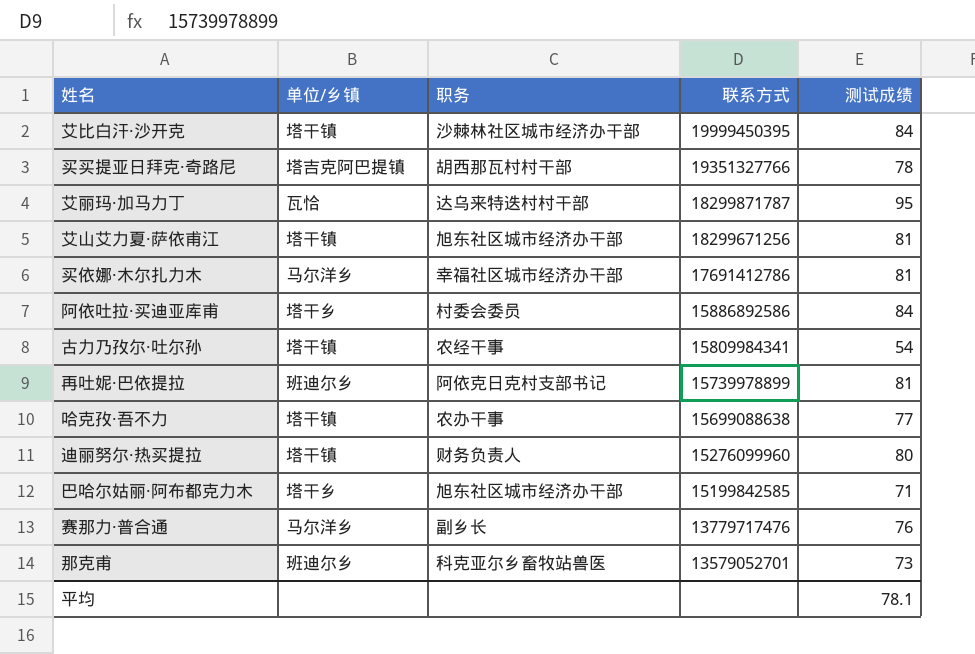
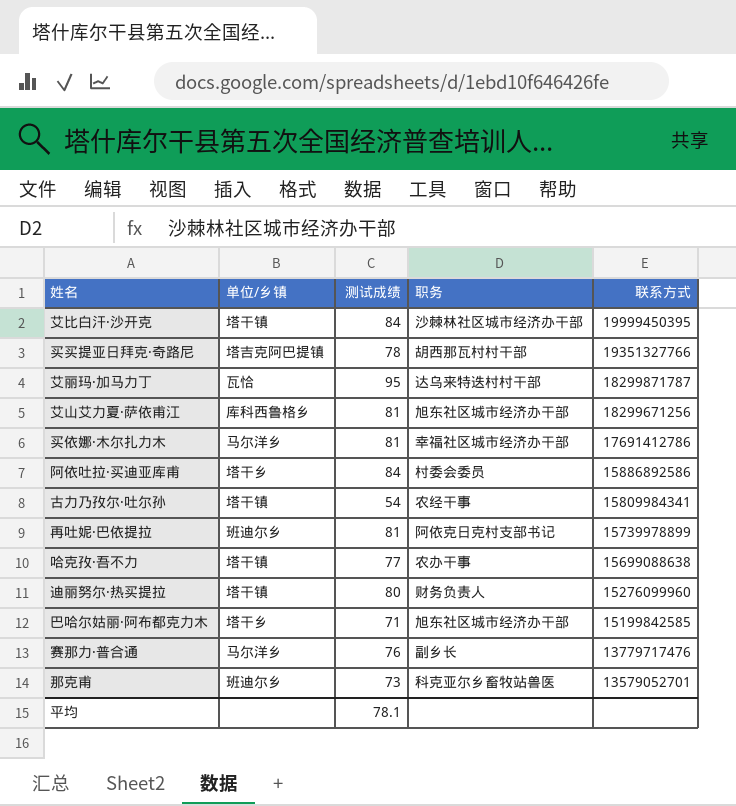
column 测试成绩 | position: 5 -> 3
艾山艾力夏·萨依甫江 | 单位/乡镇: 塔干镇 -> 库科西鲁格乡

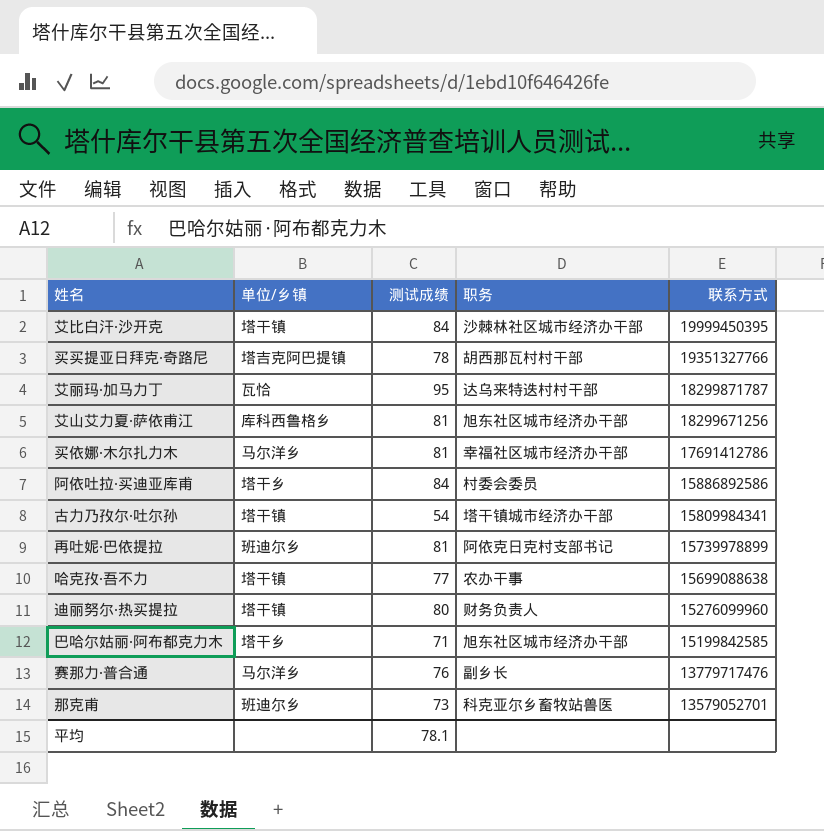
古力乃孜尔·吐尔孙 | 职务: 农经干事 -> 塔干镇城市经济办干部

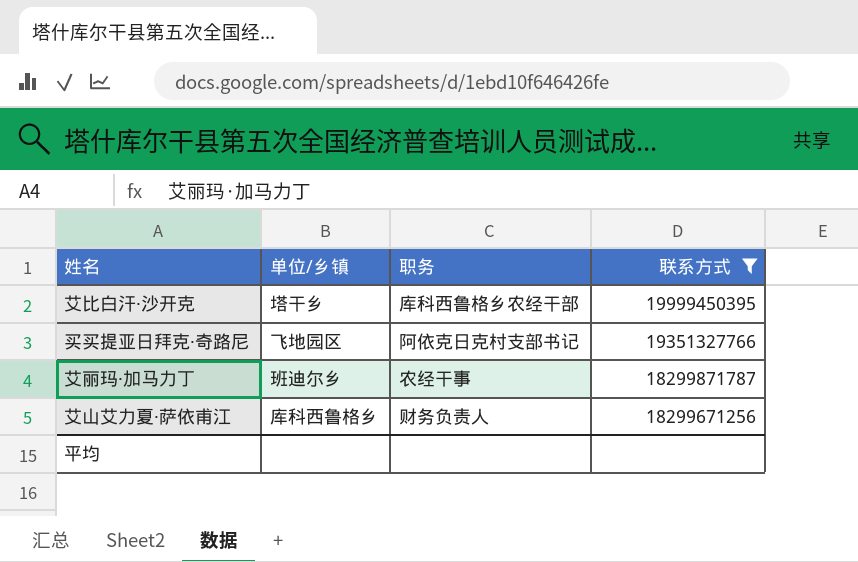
filter: none -> 联系方式 >= 18299671256
column 测试成绩 | position: 3 -> none
艾比白汗·沙开克 | 单位/乡镇: 塔干镇 -> 塔干乡
艾比白汗·沙开克 | 职务: 沙棘林社区城市经济办干部 -> 库科西鲁格乡农经干部
买买提亚日拜克·奇路尼 | 单位/乡镇: 塔吉克阿巴提镇 -> 飞地园区
买买提亚日拜克·奇路尼 | 职务: 胡西那瓦村村干部 -> 阿依克日克村支部书记
艾丽玛·加马力丁 | 单位/乡镇: 瓦恰 -> 班迪尔乡
艾丽玛·加马力丁 | 职务: 达乌来特迭村村干部 -> 农经干事
艾山艾力夏·萨依甫江 | 职务: 旭东社区城市经济办干部 -> 财务负责人

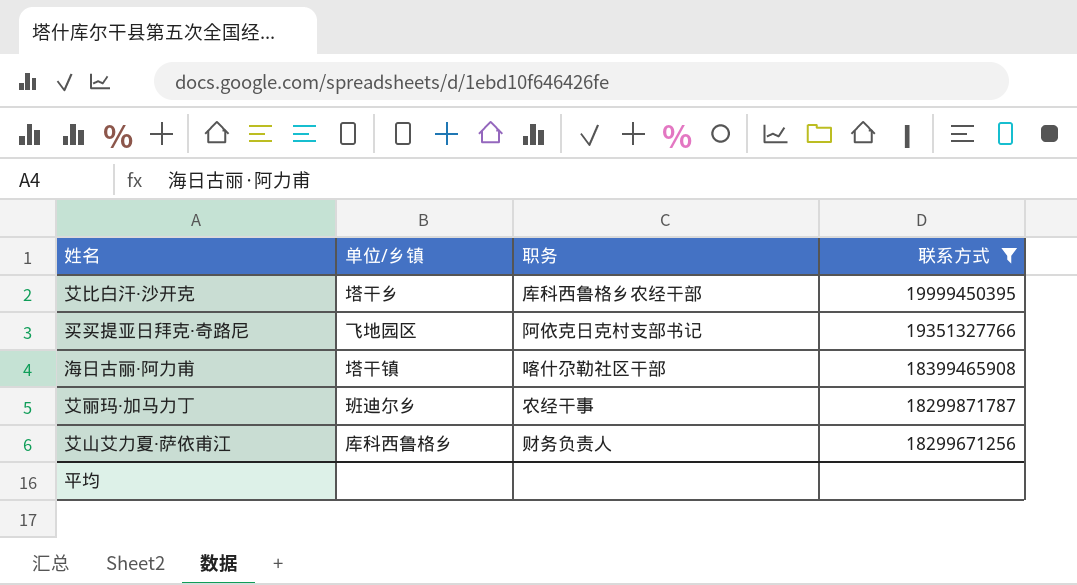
row 海日古丽·阿力甫: none -> 塔干镇 | 喀什尕勒社区干部 | 18399465908

